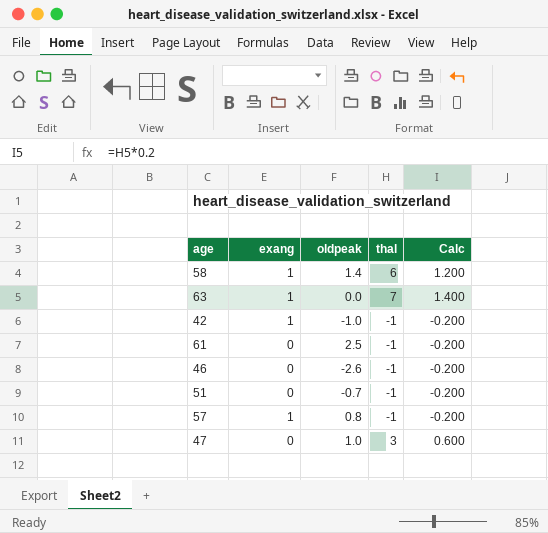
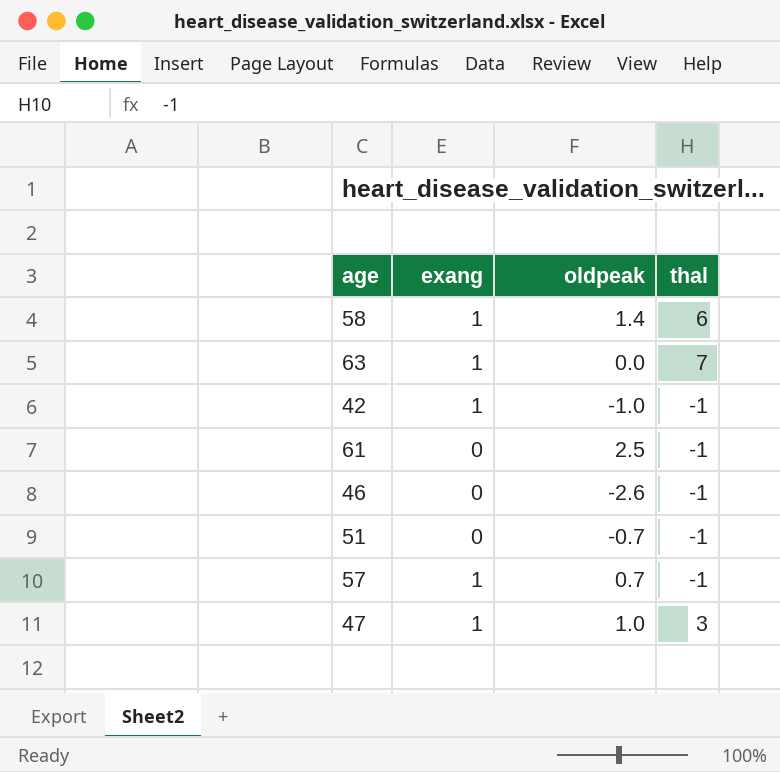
column Calc | formula: [thal] * 0.2 -> none
57 | oldpeak: 0.8 -> 0.7
47 | exang: 0 -> 1

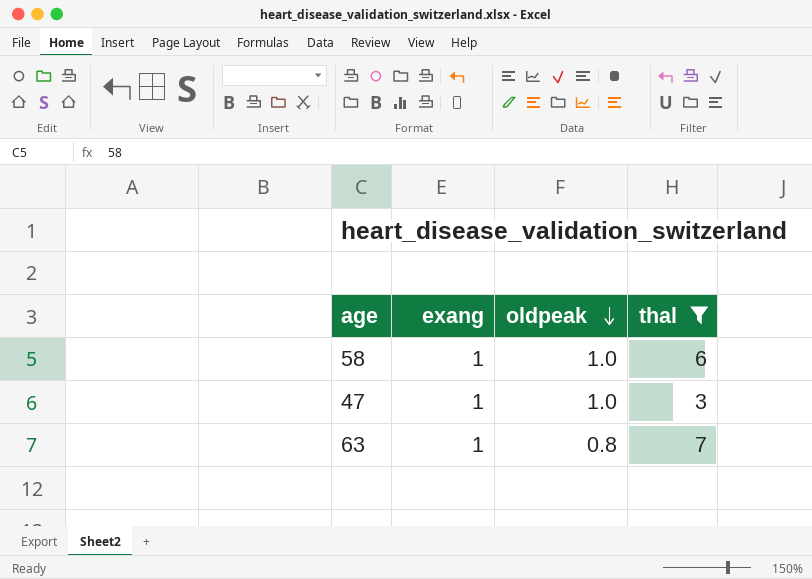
filter: none -> thal != -1
row order: none -> oldpeak descending
58 | oldpeak: 1.4 -> 1.0
63 | oldpeak: 0.0 -> 0.8

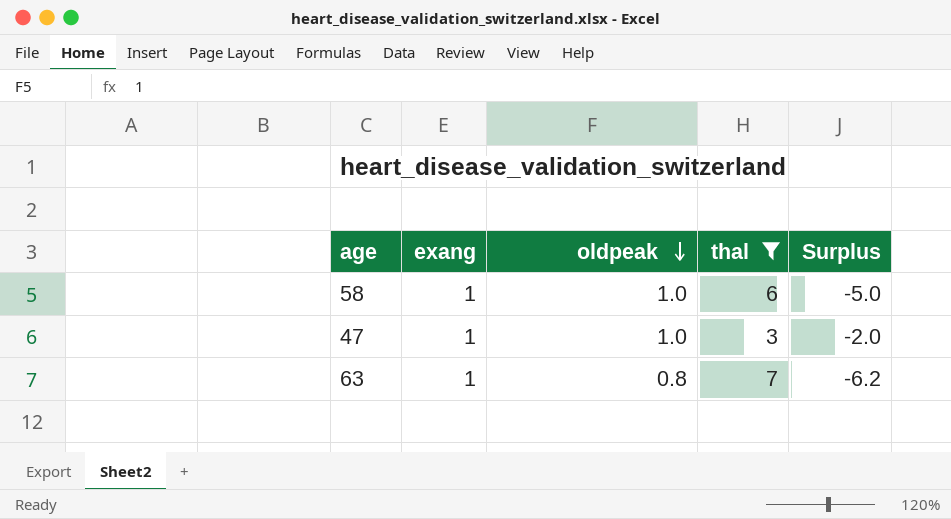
column Surplus | formula: none -> [oldpeak] - [thal]

